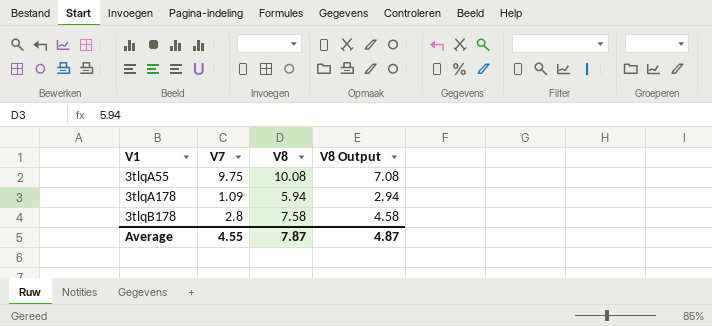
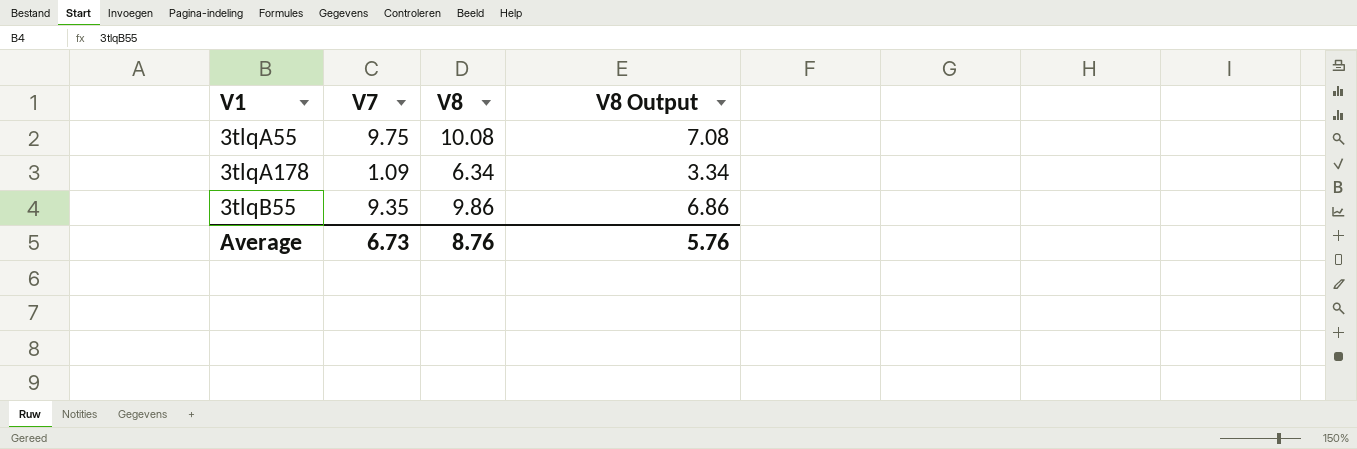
row 3tlqB178: 2.8 | 7.58 | 4.58 -> none
3tlqA178 | V8: 5.94 -> 6.34
3tlqA178 | V8 Output: 2.94 -> 3.34
row 3tlqB55: none -> 9.35 | 9.86 | 6.86
Average | V7: 4.55 -> 6.73
Average | V8: 7.87 -> 8.76
Average | V8 Output: 4.87 -> 5.76

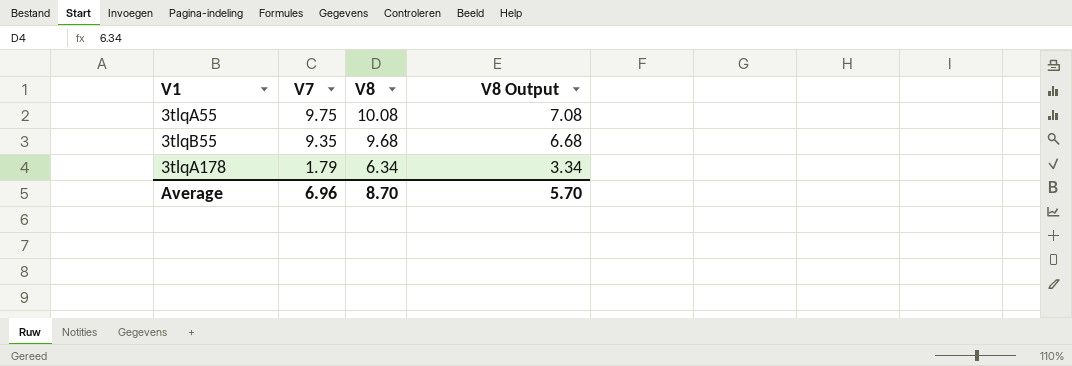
row order: V1 ascending -> V7 descending
3tlqB55 | V8: 9.86 -> 9.68
3tlqB55 | V8 Output: 6.86 -> 6.68
3tlqA178 | V7: 1.09 -> 1.79
Average | V7: 6.73 -> 6.96
Average | V8: 8.76 -> 8.70
Average | V8 Output: 5.76 -> 5.70

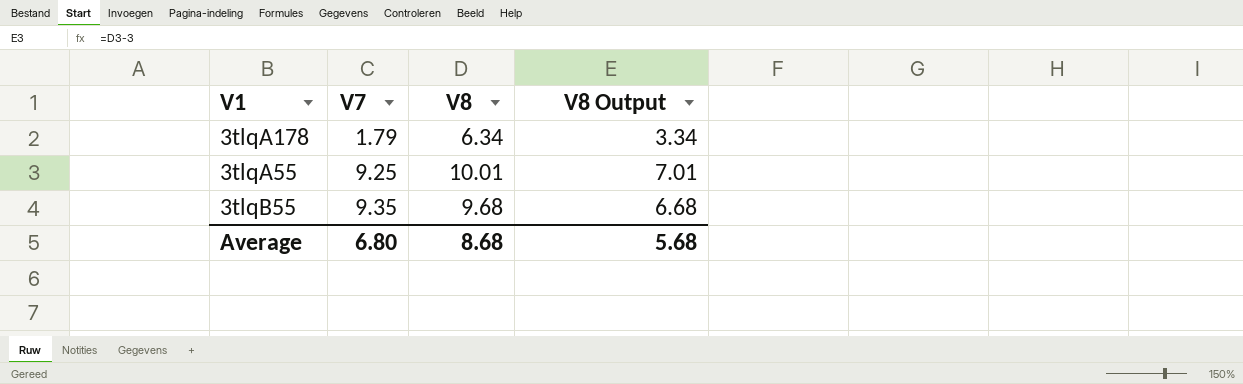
row order: V7 descending -> V7 ascending
3tlqA55 | V7: 9.75 -> 9.25
3tlqA55 | V8: 10.08 -> 10.01
3tlqA55 | V8 Output: 7.08 -> 7.01
Average | V7: 6.96 -> 6.80
Average | V8: 8.70 -> 8.68
Average | V8 Output: 5.70 -> 5.68

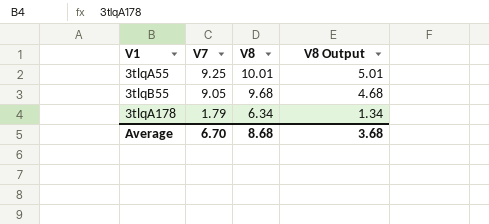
row order: V7 ascending -> V7 descending
column V8 Output | formula: [V8] - 3 -> [V8] - 5
3tlqB55 | V7: 9.35 -> 9.05
Average | V7: 6.80 -> 6.70
Average | V8 Output: 5.68 -> 3.68

